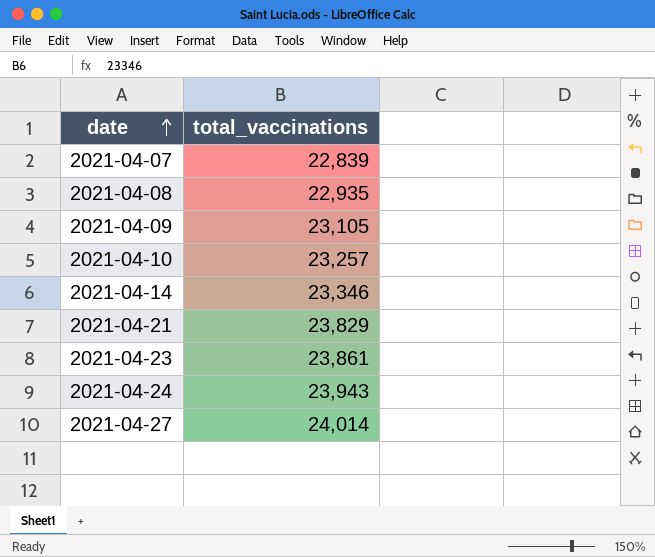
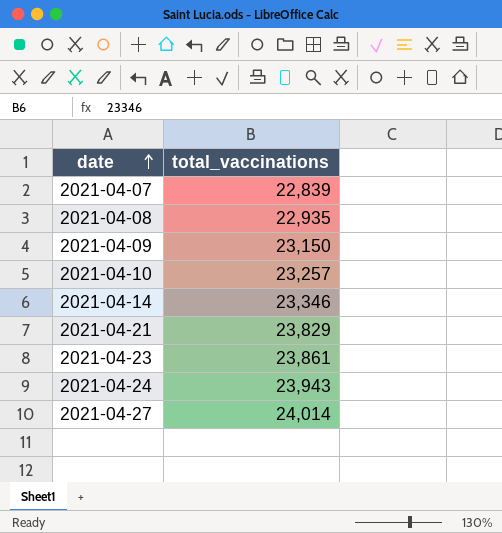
2021-04-09 | total_vaccinations: 23,105 -> 23,150

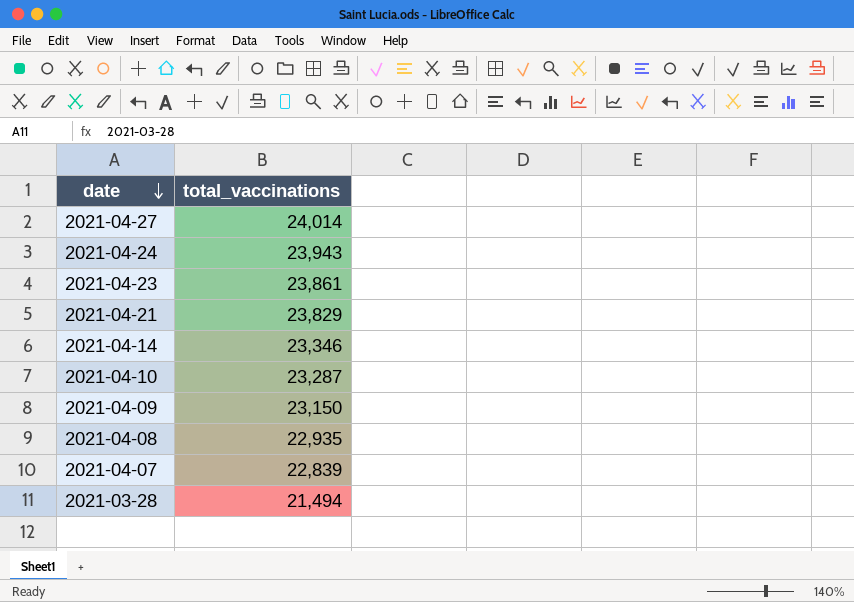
row order: date ascending -> date descending
2021-04-10 | total_vaccinations: 23,257 -> 23,287
row 2021-03-28: none -> 21,494

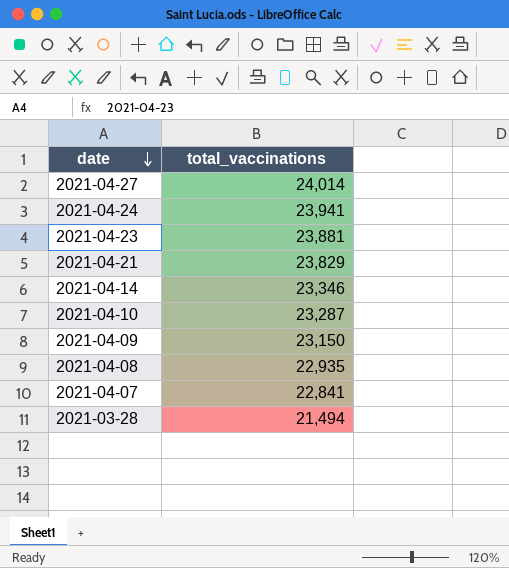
2021-04-24 | total_vaccinations: 23,943 -> 23,941
2021-04-23 | total_vaccinations: 23,861 -> 23,881
2021-04-07 | total_vaccinations: 22,839 -> 22,841

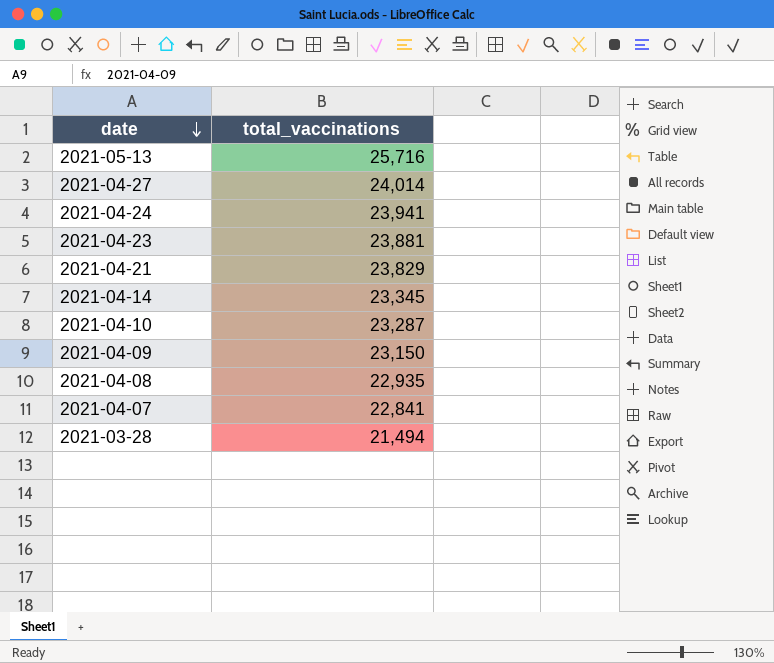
row 2021-05-13: none -> 25,716
2021-04-14 | total_vaccinations: 23,346 -> 23,345

